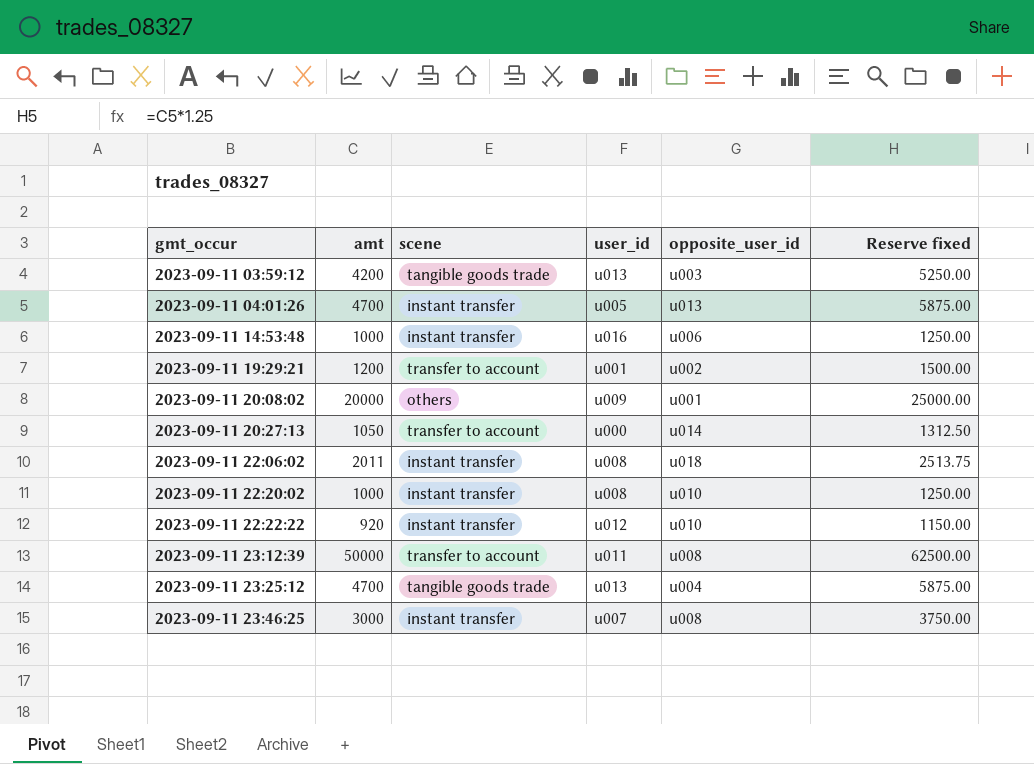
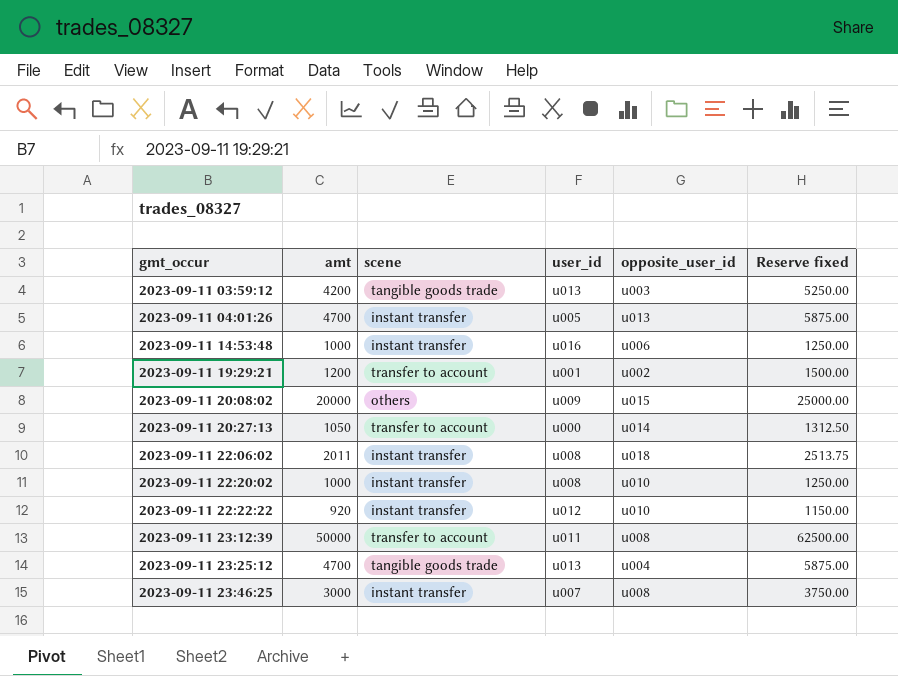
2023-09-11 20:08:02 | opposite_user_id: u001 -> u015

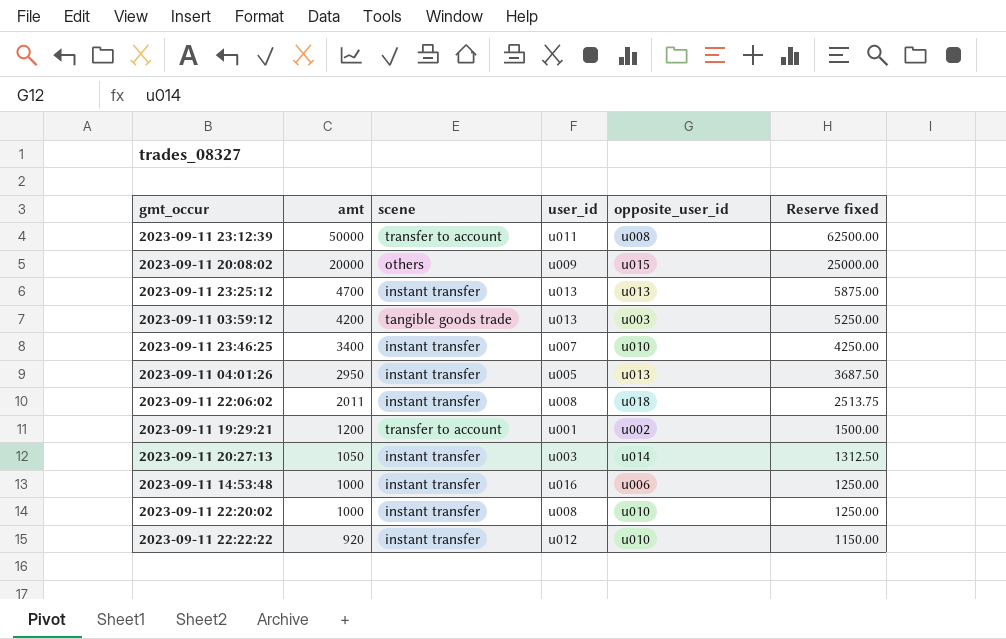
row order: gmt_occur ascending -> amt descending
2023-09-11 23:25:12 | scene: tangible goods trade -> instant transfer
2023-09-11 23:25:12 | opposite_user_id: u004 -> u013
2023-09-11 23:46:25 | amt: 3000 -> 3400
2023-09-11 23:46:25 | opposite_user_id: u008 -> u010
2023-09-11 23:46:25 | Reserve fixed: 3750.00 -> 4250.00
2023-09-11 04:01:26 | amt: 4700 -> 2950
2023-09-11 04:01:26 | Reserve fixed: 5875.00 -> 3687.50
2023-09-11 20:27:13 | scene: transfer to account -> instant transfer
2023-09-11 20:27:13 | user_id: u000 -> u003

